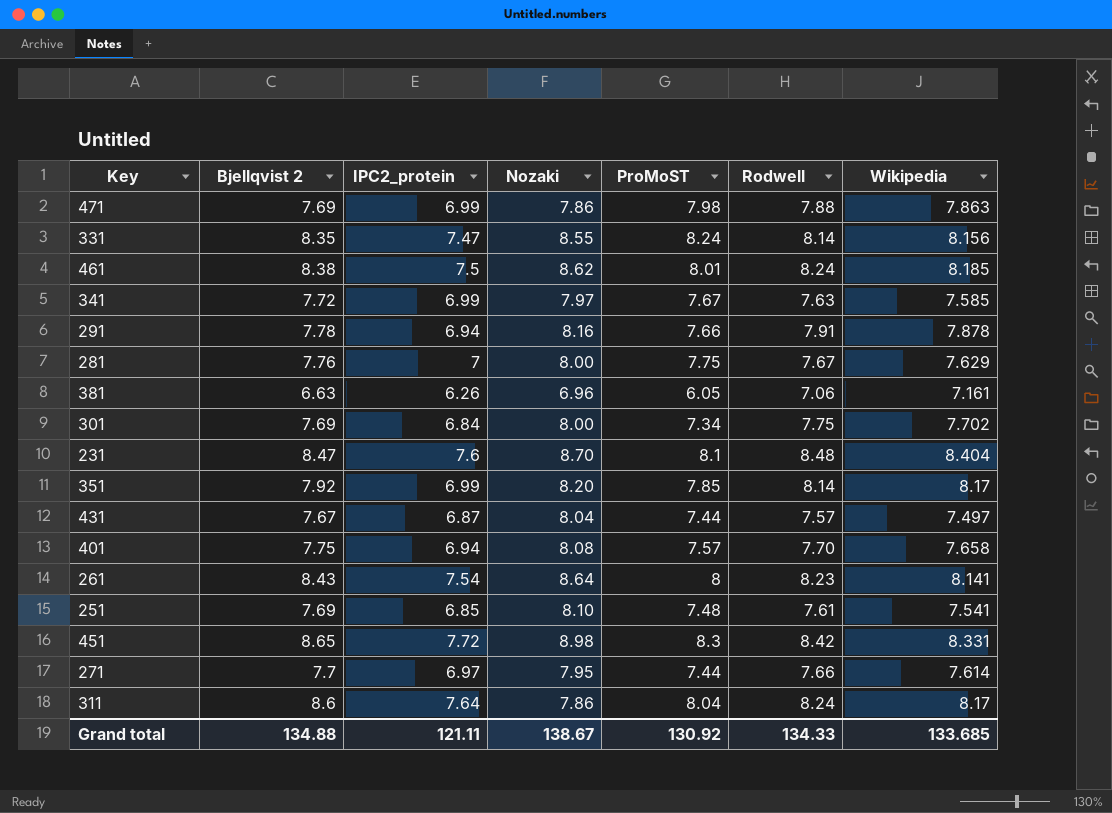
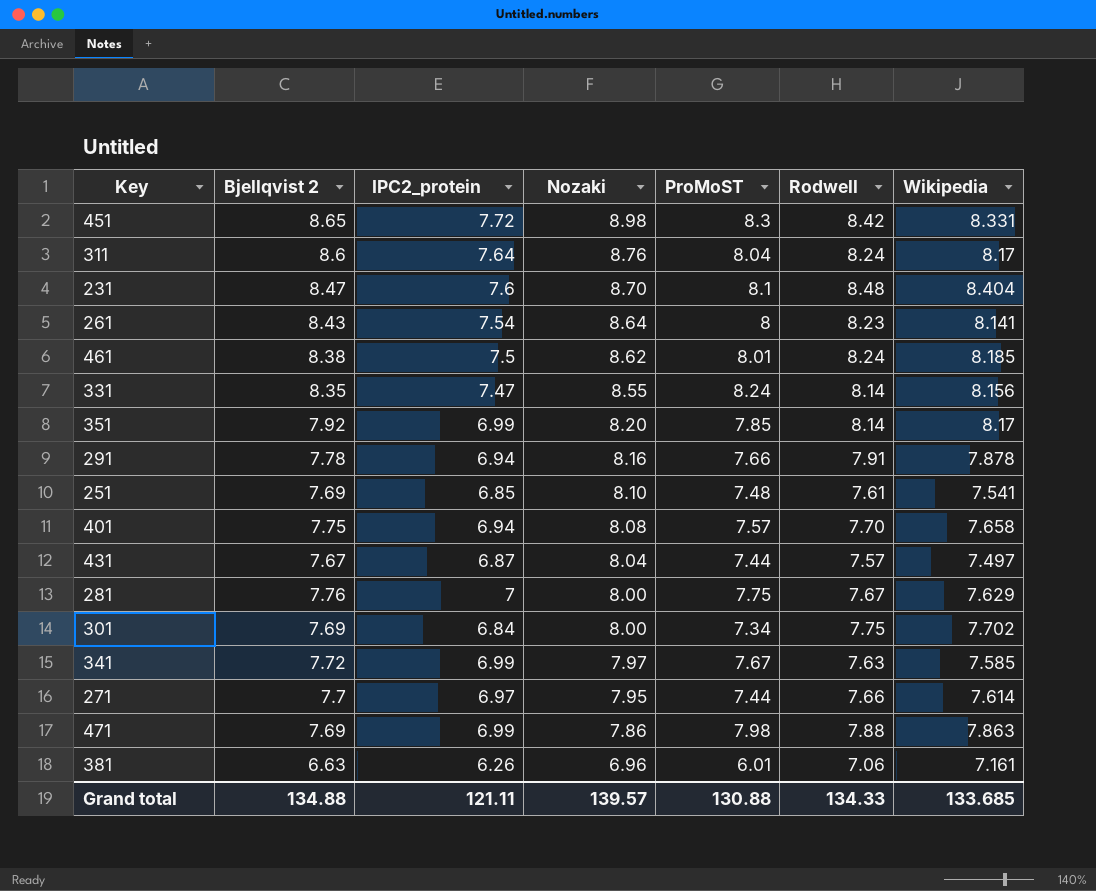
row order: none -> Nozaki descending
311 | Nozaki: 7.86 -> 8.76
381 | ProMoST: 6.05 -> 6.01
Grand total | Nozaki: 138.67 -> 139.57
Grand total | ProMoST: 130.92 -> 130.88

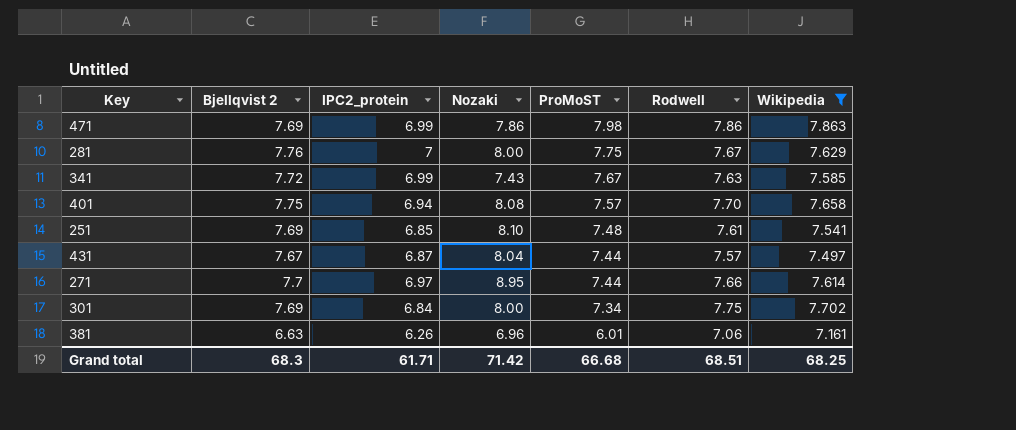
filter: none -> Wikipedia <= 7.863
row order: Nozaki descending -> ProMoST descending
471 | Rodwell: 7.88 -> 7.86
341 | Nozaki: 7.97 -> 7.43
271 | Nozaki: 7.95 -> 8.95
Grand total | Bjellqvist 2: 134.88 -> 68.3
Grand total | IPC2_protein: 121.11 -> 61.71
Grand total | Nozaki: 139.57 -> 71.42
Grand total | ProMoST: 130.88 -> 66.68
Grand total | Rodwell: 134.33 -> 68.51
Grand total | Wikipedia: 133.685 -> 68.25

